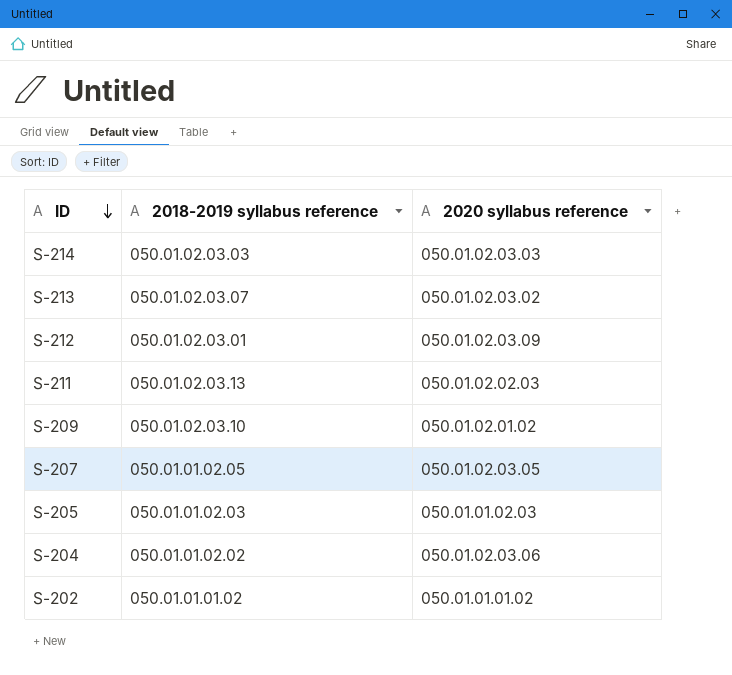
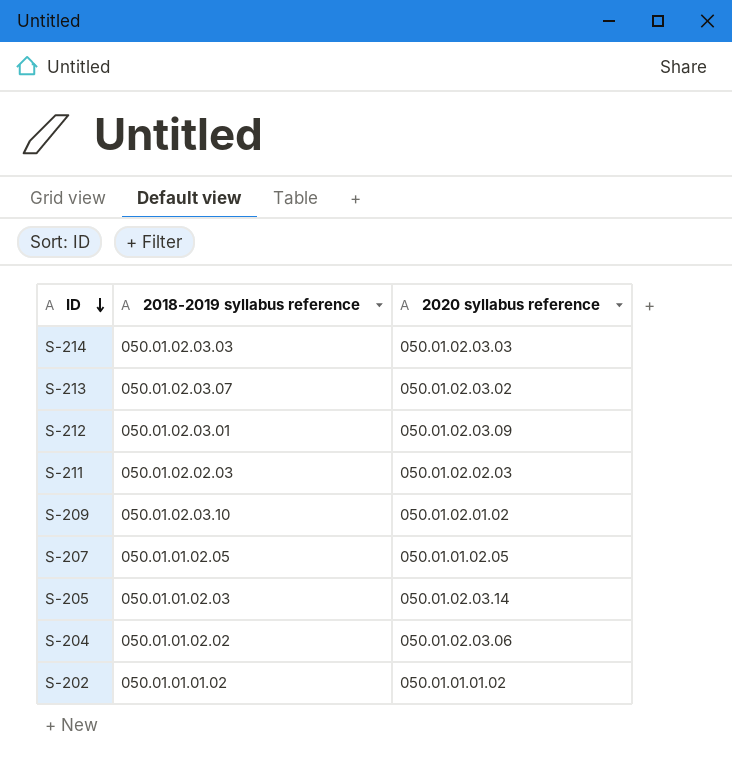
S-211 | 2018-2019 syllabus reference: 050.01.02.03.13 -> 050.01.02.02.03
S-207 | 2020 syllabus reference: 050.01.02.03.05 -> 050.01.01.02.05
S-205 | 2020 syllabus reference: 050.01.01.02.03 -> 050.01.02.03.14

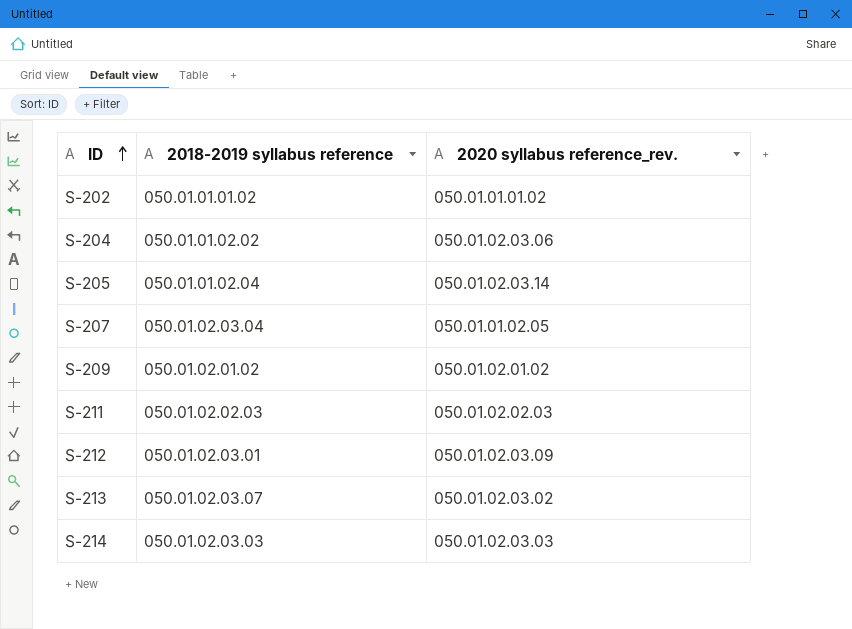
row order: ID descending -> ID ascending
column name: 2020 syllabus reference -> 2020 syllabus reference_rev.
S-205 | 2018-2019 syllabus reference: 050.01.01.02.03 -> 050.01.01.02.04
S-207 | 2018-2019 syllabus reference: 050.01.01.02.05 -> 050.01.02.03.04
S-209 | 2018-2019 syllabus reference: 050.01.02.03.10 -> 050.01.02.01.02

